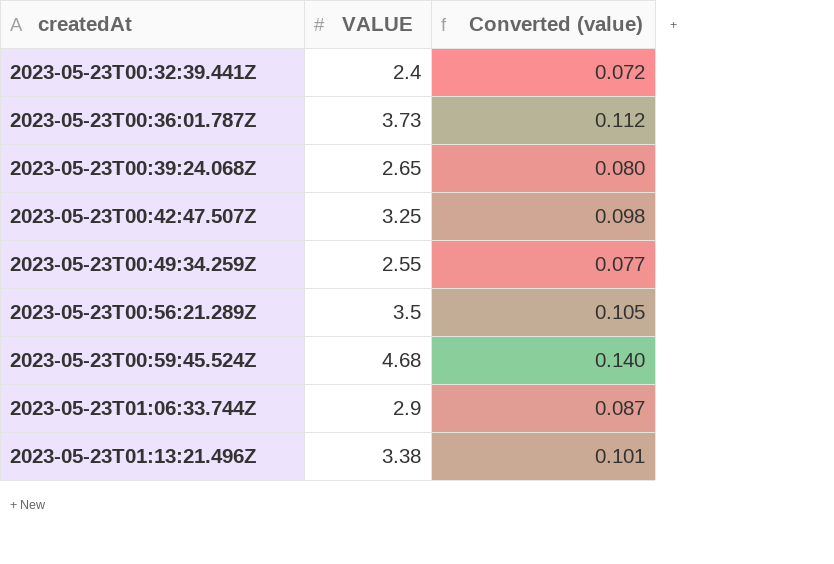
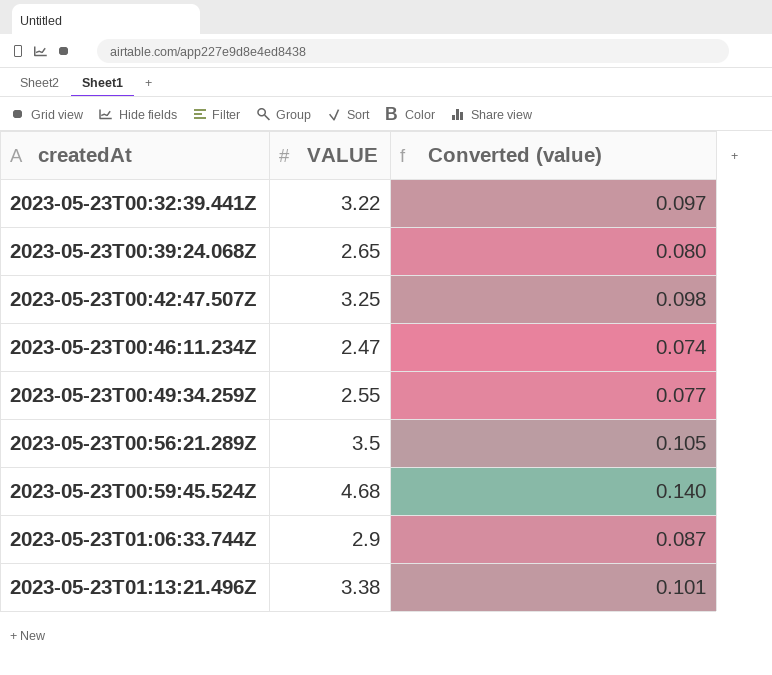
row 2023-05-23T00:36:01.787Z: 3.73 | 0.112 -> none
2023-05-23T00:32:39.441Z | VALUE: 2.4 -> 3.22
2023-05-23T00:32:39.441Z | Converted (value): 0.072 -> 0.097
row 2023-05-23T00:46:11.234Z: none -> 2.47 | 0.074

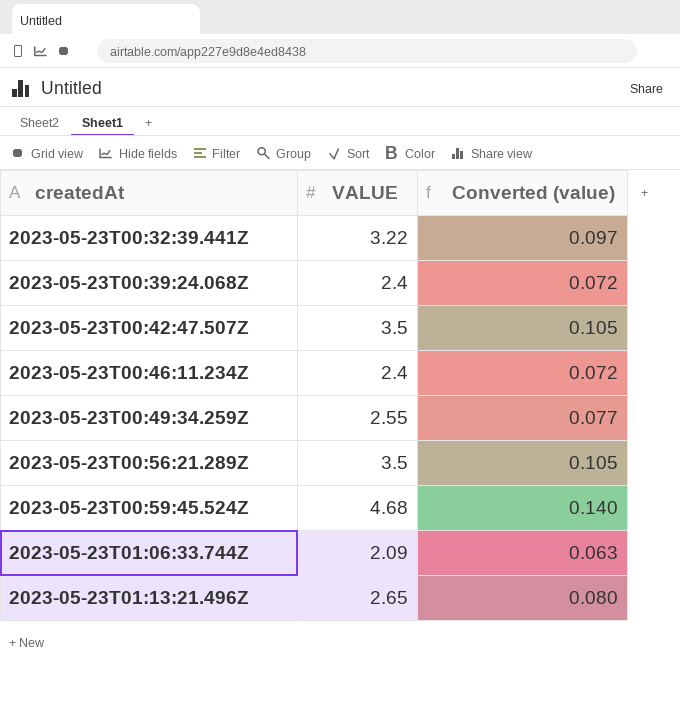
2023-05-23T00:39:24.068Z | VALUE: 2.65 -> 2.4
2023-05-23T00:39:24.068Z | Converted (value): 0.080 -> 0.072
2023-05-23T00:42:47.507Z | VALUE: 3.25 -> 3.5
2023-05-23T00:42:47.507Z | Converted (value): 0.098 -> 0.105
2023-05-23T00:46:11.234Z | VALUE: 2.47 -> 2.4
2023-05-23T00:46:11.234Z | Converted (value): 0.074 -> 0.072
2023-05-23T01:06:33.744Z | VALUE: 2.9 -> 2.09
2023-05-23T01:06:33.744Z | Converted (value): 0.087 -> 0.063
2023-05-23T01:13:21.496Z | VALUE: 3.38 -> 2.65
2023-05-23T01:13:21.496Z | Converted (value): 0.101 -> 0.080

